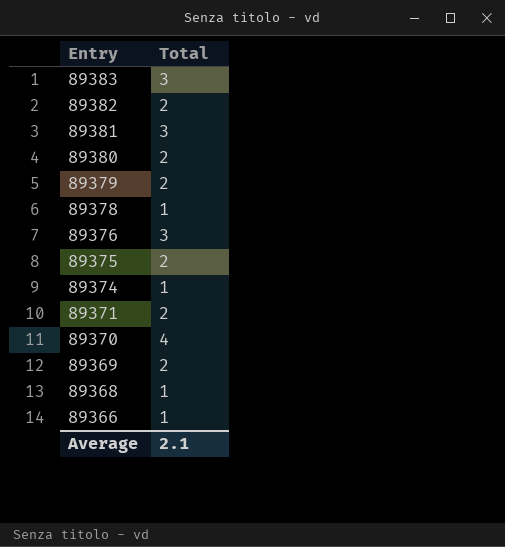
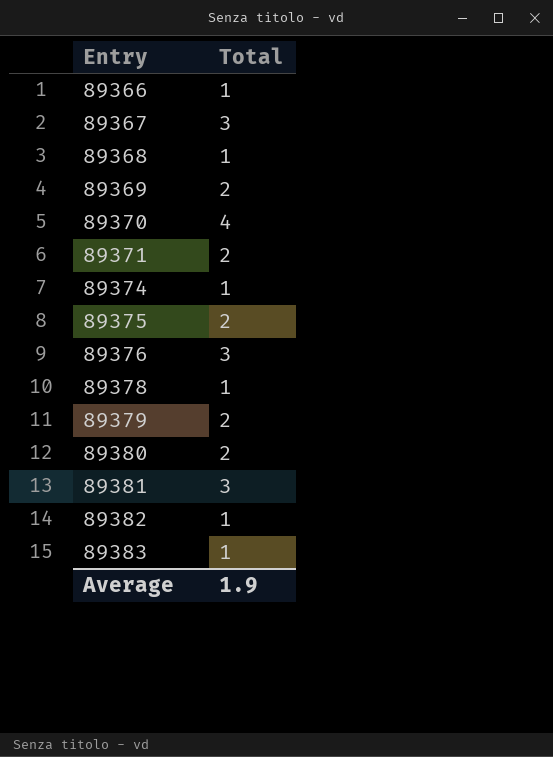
row order: Entry descending -> Entry ascending
row 89367: none -> 3
89382 | Total: 2 -> 1
89383 | Total: 3 -> 1
Average | Total: 2.1 -> 1.9

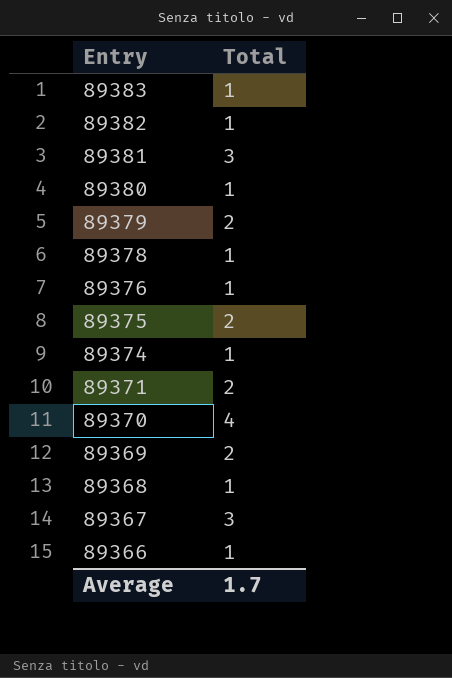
row order: Entry ascending -> Entry descending
89380 | Total: 2 -> 1
89376 | Total: 3 -> 1
Average | Total: 1.9 -> 1.7

